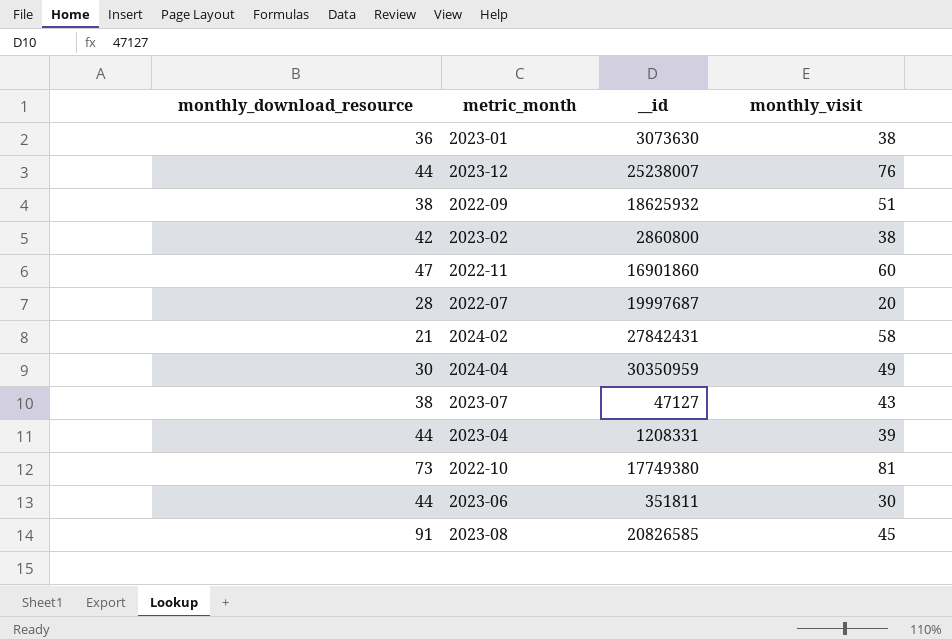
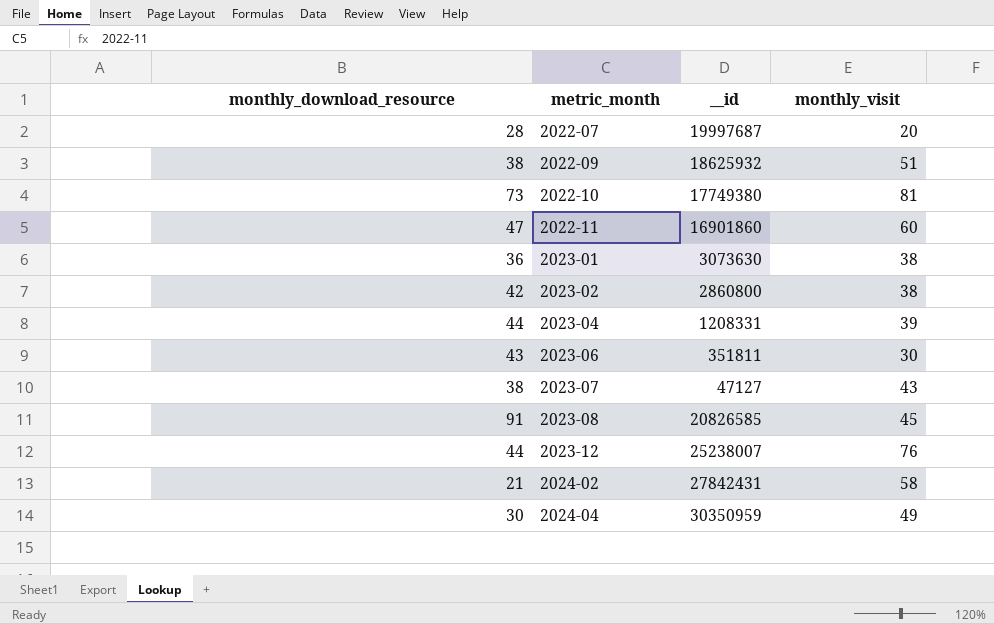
row order: none -> metric_month ascending
2023-06 | monthly_download_resource: 44 -> 43

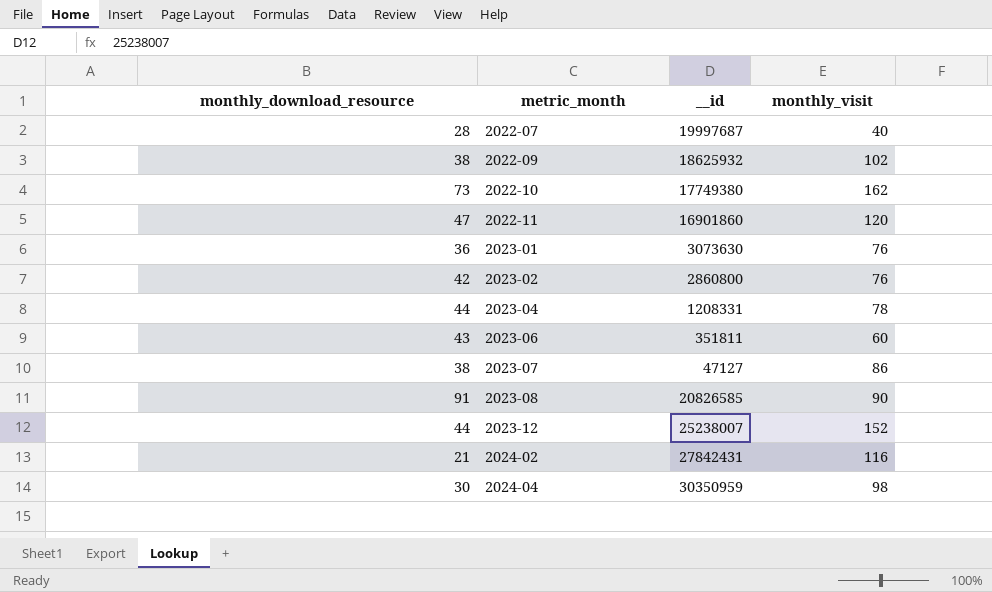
2022-07 | monthly_visit: 20 -> 40
2022-09 | monthly_visit: 51 -> 102
2022-10 | monthly_visit: 81 -> 162
2022-11 | monthly_visit: 60 -> 120
2023-01 | monthly_visit: 38 -> 76
2023-02 | monthly_visit: 38 -> 76
2023-04 | monthly_visit: 39 -> 78
2023-06 | monthly_visit: 30 -> 60
2023-07 | monthly_visit: 43 -> 86
2023-08 | monthly_visit: 45 -> 90
2023-12 | monthly_visit: 76 -> 152
2024-02 | monthly_visit: 58 -> 116
2024-04 | monthly_visit: 49 -> 98

